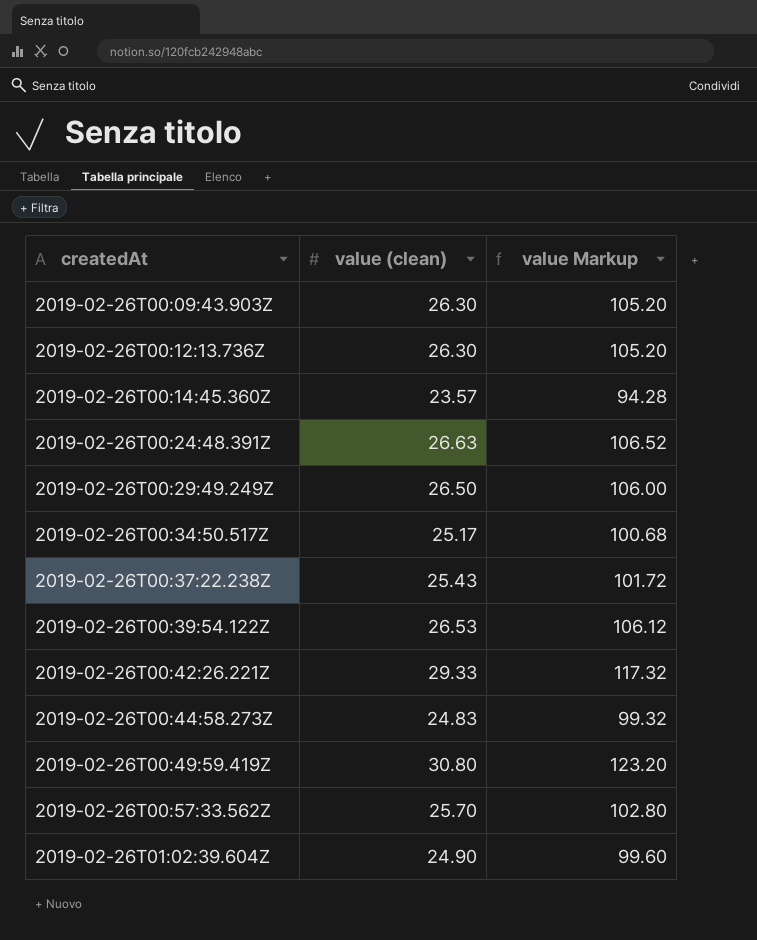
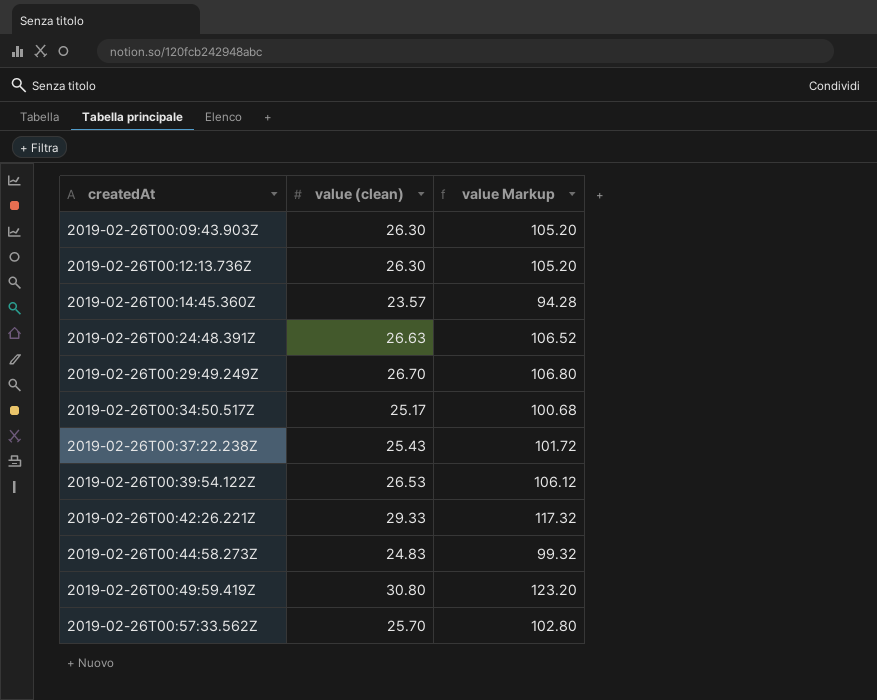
row 2019-02-26T01:02:39.604Z: 24.90 | 99.60 -> none
2019-02-26T00:29:49.249Z | value (clean): 26.50 -> 26.70
2019-02-26T00:29:49.249Z | value Markup: 106.00 -> 106.80

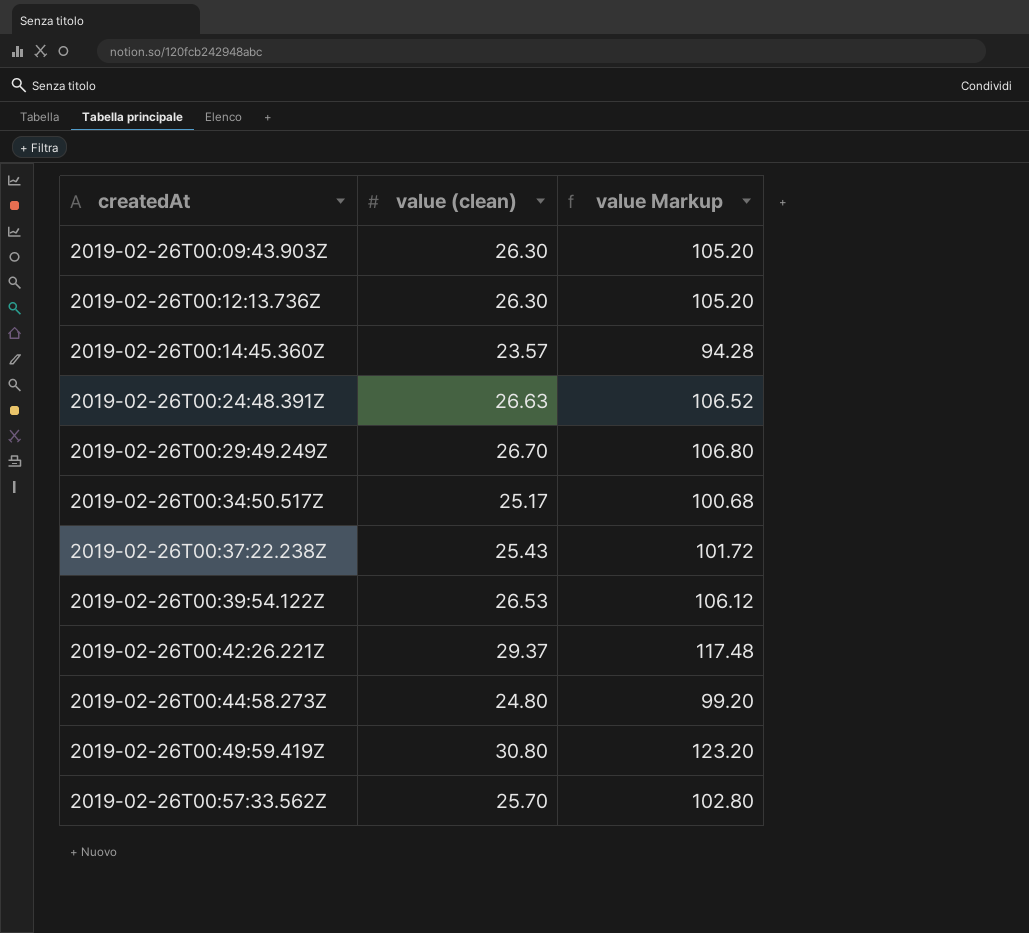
2019-02-26T00:42:26.221Z | value (clean): 29.33 -> 29.37
2019-02-26T00:42:26.221Z | value Markup: 117.32 -> 117.48
2019-02-26T00:44:58.273Z | value (clean): 24.83 -> 24.80
2019-02-26T00:44:58.273Z | value Markup: 99.32 -> 99.20

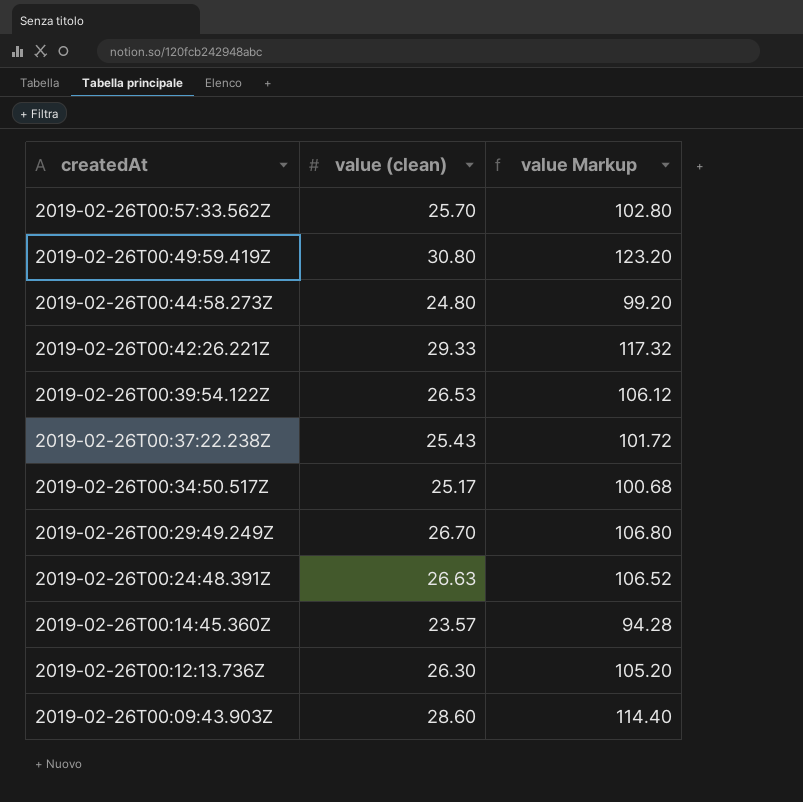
row order: createdAt ascending -> createdAt descending
2019-02-26T00:42:26.221Z | value (clean): 29.37 -> 29.33
2019-02-26T00:42:26.221Z | value Markup: 117.48 -> 117.32
2019-02-26T00:09:43.903Z | value (clean): 26.30 -> 28.60
2019-02-26T00:09:43.903Z | value Markup: 105.20 -> 114.40

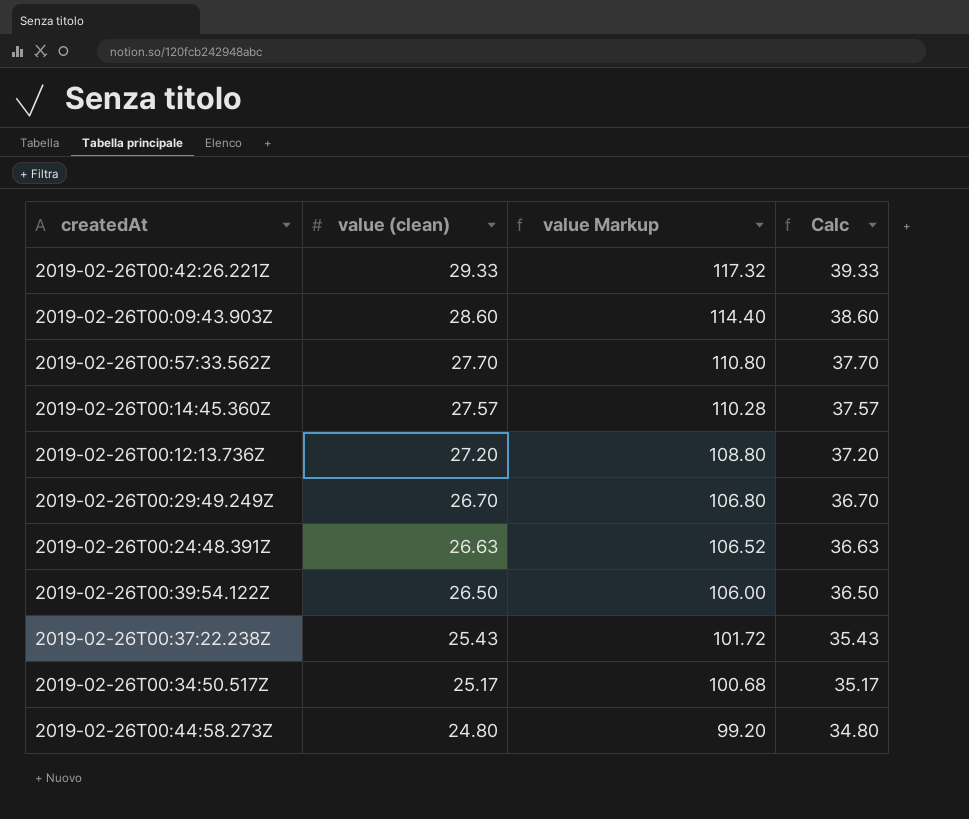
row order: createdAt descending -> value (clean) descending
column Calc | formula: none -> [value (clean)] + 10
row 2019-02-26T00:49:59.419Z: 30.80 | 123.20 -> none
2019-02-26T00:57:33.562Z | value (clean): 25.70 -> 27.70
2019-02-26T00:57:33.562Z | value Markup: 102.80 -> 110.80
2019-02-26T00:14:45.360Z | value (clean): 23.57 -> 27.57
2019-02-26T00:14:45.360Z | value Markup: 94.28 -> 110.28
2019-02-26T00:12:13.736Z | value (clean): 26.30 -> 27.20
2019-02-26T00:12:13.736Z | value Markup: 105.20 -> 108.80
2019-02-26T00:39:54.122Z | value (clean): 26.53 -> 26.50
2019-02-26T00:39:54.122Z | value Markup: 106.12 -> 106.00

